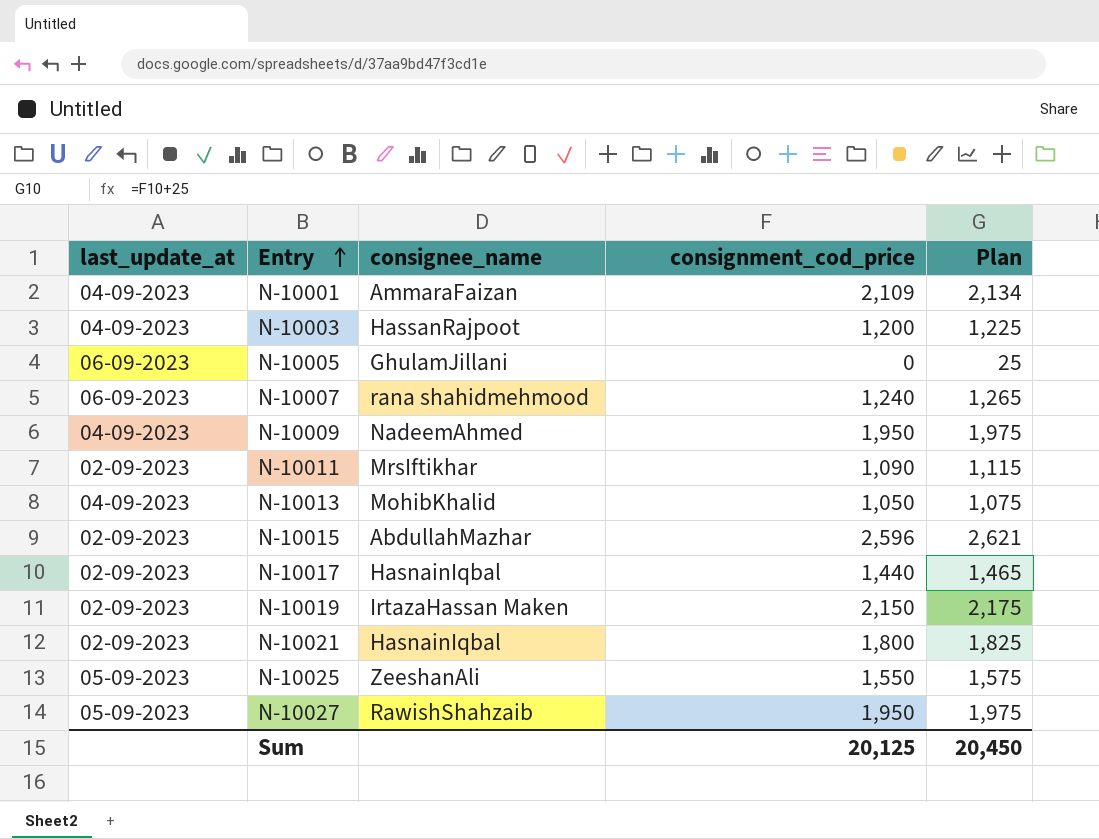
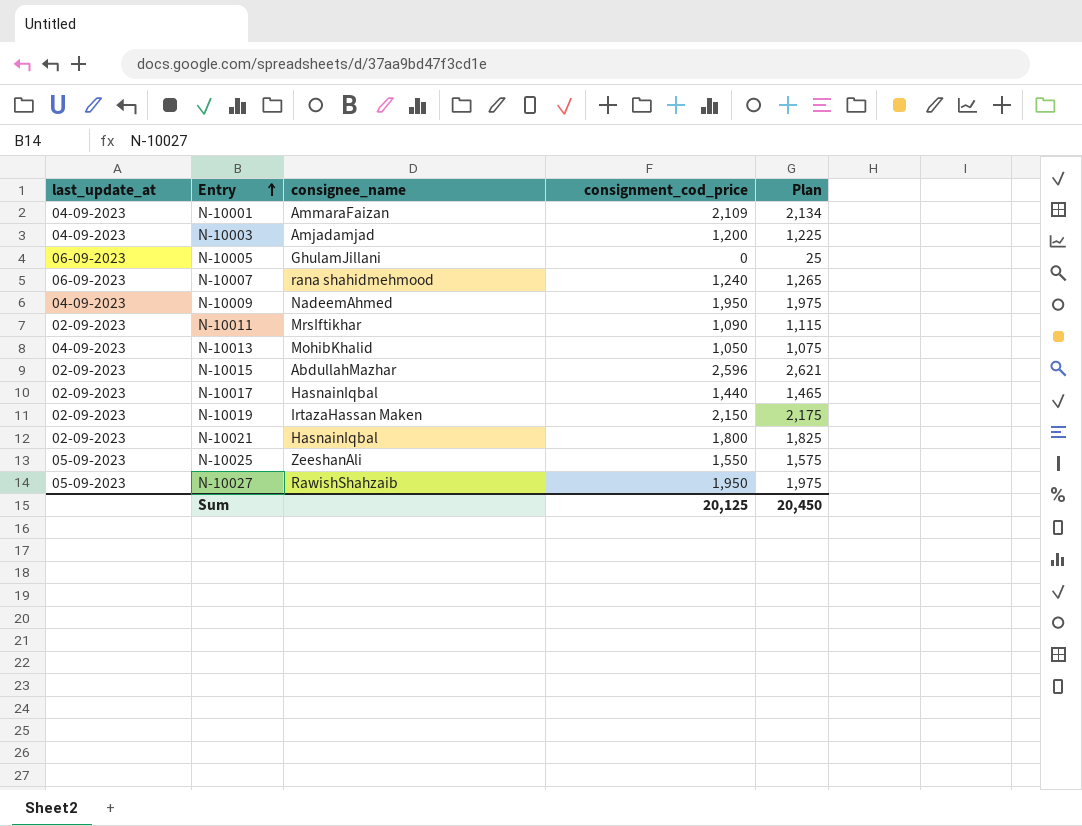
N-10003 | consignee_name: HassanRajpoot -> Amjadamjad

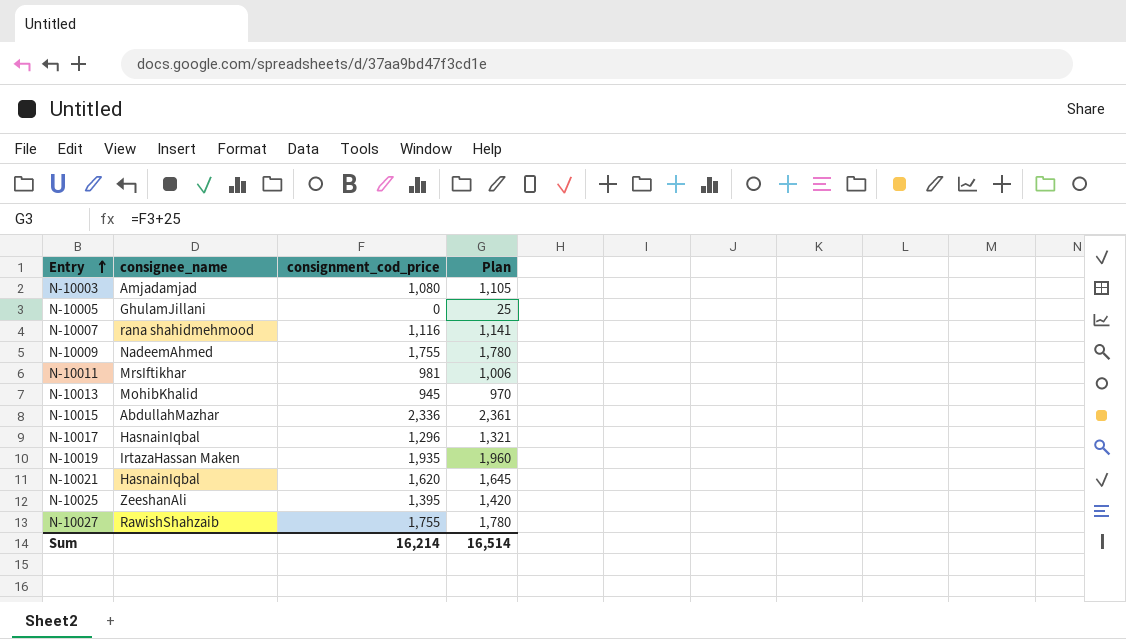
column last_update_at | position: 1 -> none
row N-10001: 04-09-2023 | AmmaraFaizan | 2,109 | 2,134 -> none
N-10003 | consignment_cod_price: 1,200 -> 1,080
N-10003 | Plan: 1,225 -> 1,105
N-10007 | consignment_cod_price: 1,240 -> 1,116
N-10007 | Plan: 1,265 -> 1,141
N-10009 | consignment_cod_price: 1,950 -> 1,755
N-10009 | Plan: 1,975 -> 1,780
N-10011 | consignment_cod_price: 1,090 -> 981
N-10011 | Plan: 1,115 -> 1,006
N-10013 | consignment_cod_price: 1,050 -> 945
N-10013 | Plan: 1,075 -> 970
N-10015 | consignment_cod_price: 2,596 -> 2,336
N-10015 | Plan: 2,621 -> 2,361
N-10017 | consignment_cod_price: 1,440 -> 1,296
N-10017 | Plan: 1,465 -> 1,321
N-10019 | consignment_cod_price: 2,150 -> 1,935
N-10019 | Plan: 2,175 -> 1,960
N-10021 | consignment_cod_price: 1,800 -> 1,620
N-10021 | Plan: 1,825 -> 1,645
N-10025 | consignment_cod_price: 1,550 -> 1,395
N-10025 | Plan: 1,575 -> 1,420
N-10027 | consignment_cod_price: 1,950 -> 1,755
N-10027 | Plan: 1,975 -> 1,780
Sum | consignment_cod_price: 20,125 -> 16,214
Sum | Plan: 20,450 -> 16,514

